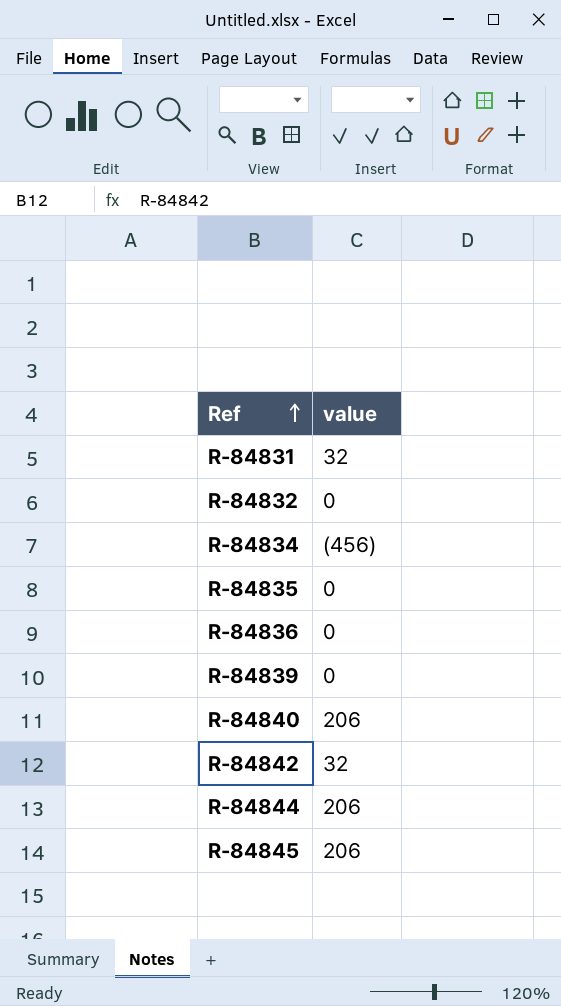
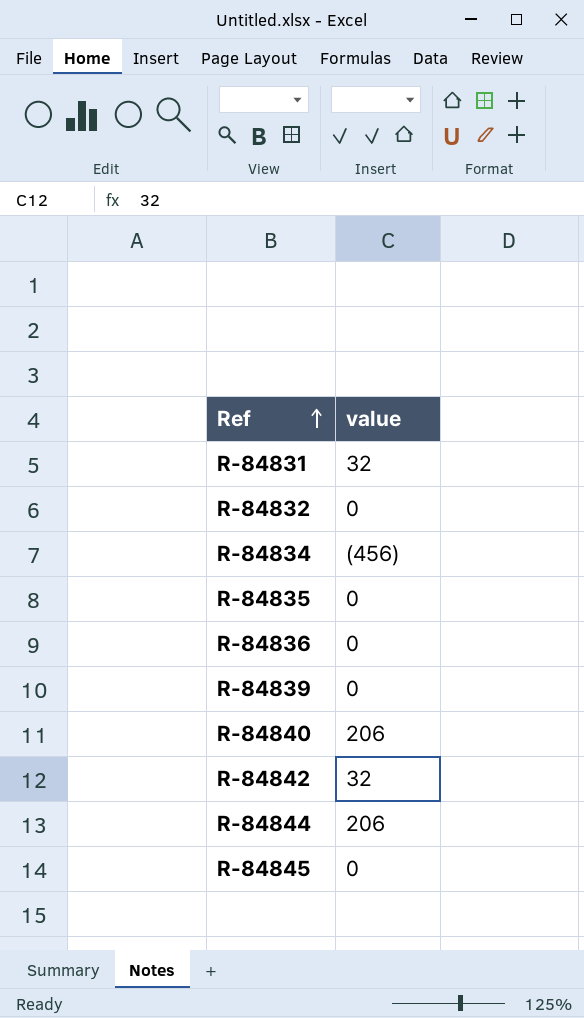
R-84845 | value: 206 -> 0

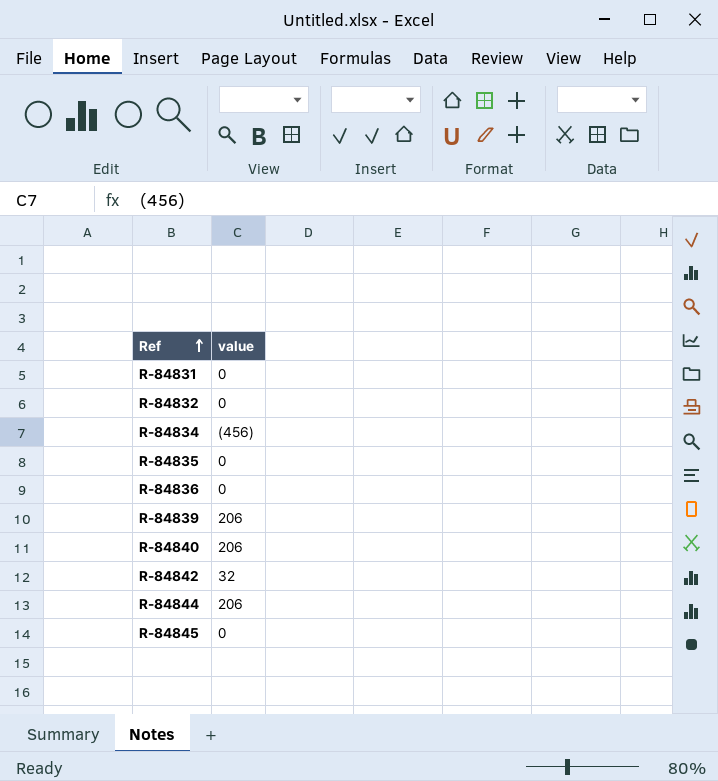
R-84831 | value: 32 -> 0
R-84839 | value: 0 -> 206

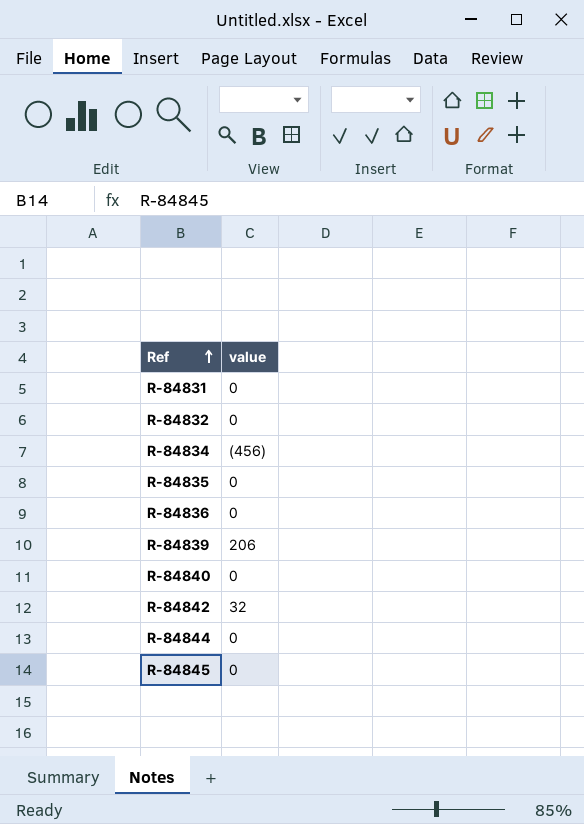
R-84840 | value: 206 -> 0
R-84844 | value: 206 -> 0

